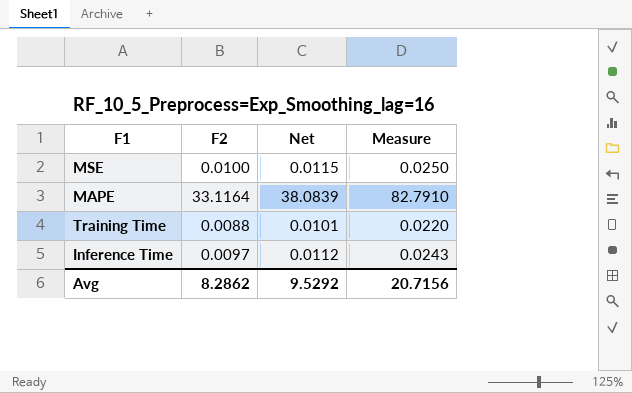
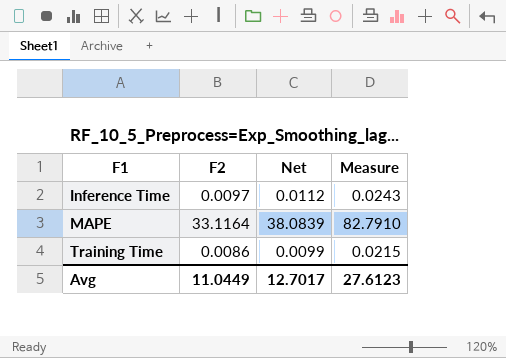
row order: none -> F1 ascending
row MSE: 0.0100 | 0.0115 | 0.0250 -> none
Training Time | F2: 0.0088 -> 0.0086
Training Time | Net: 0.0101 -> 0.0099
Training Time | Measure: 0.0220 -> 0.0215
Avg | F2: 8.2862 -> 11.0449
Avg | Net: 9.5292 -> 12.7017
Avg | Measure: 20.7156 -> 27.6123

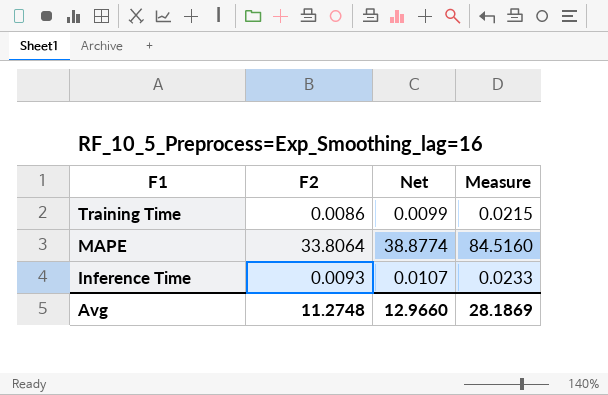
row order: F1 ascending -> F1 descending
MAPE | F2: 33.1164 -> 33.8064
MAPE | Net: 38.0839 -> 38.8774
MAPE | Measure: 82.7910 -> 84.5160
Inference Time | F2: 0.0097 -> 0.0093
Inference Time | Net: 0.0112 -> 0.0107
Inference Time | Measure: 0.0243 -> 0.0233
Avg | F2: 11.0449 -> 11.2748
Avg | Net: 12.7017 -> 12.9660
Avg | Measure: 27.6123 -> 28.1869

